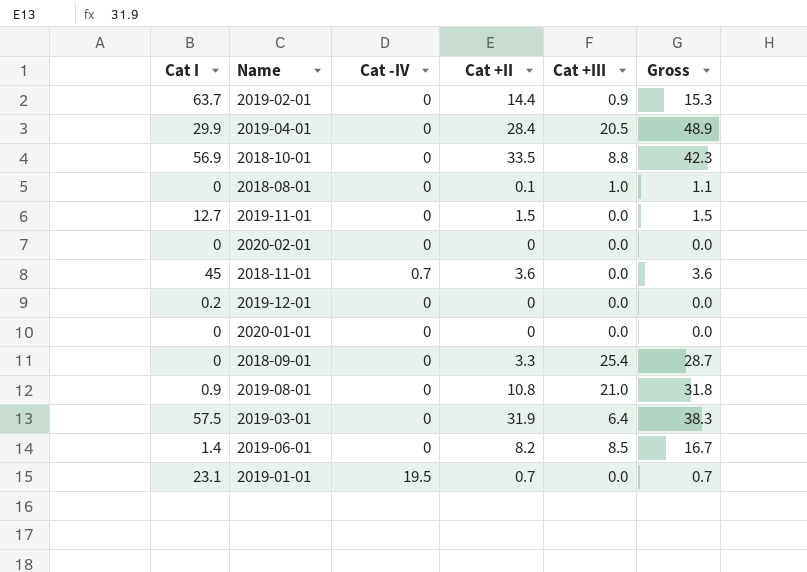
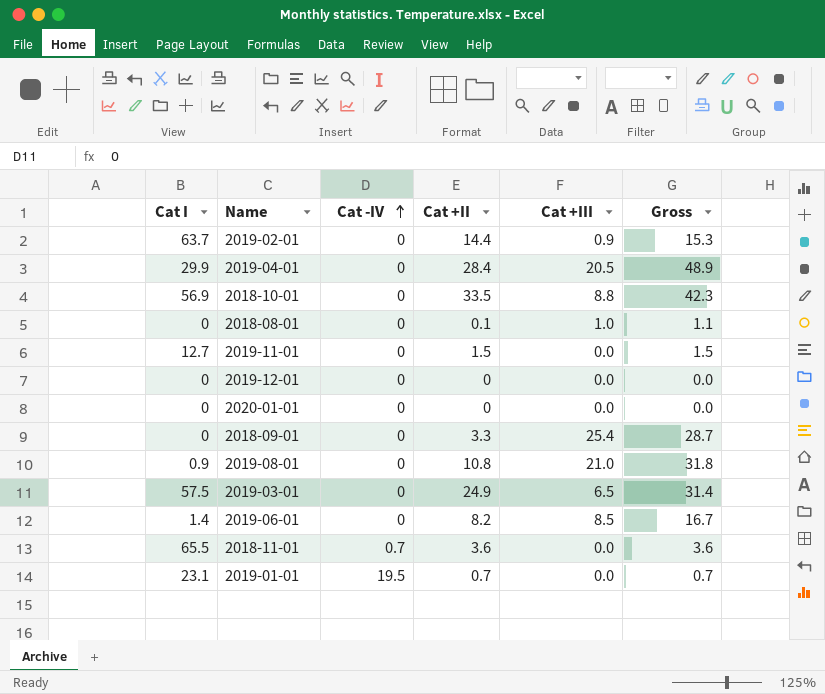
row order: none -> Cat -IV ascending
row 2020-02-01: 0 | 0 | 0 | 0.0 | 0.0 -> none
2019-12-01 | Cat I: 0.2 -> 0
2019-03-01 | Cat +II: 31.9 -> 24.9
2019-03-01 | Cat +III: 6.4 -> 6.5
2019-03-01 | Gross: 38.3 -> 31.4
2018-11-01 | Cat I: 45 -> 65.5

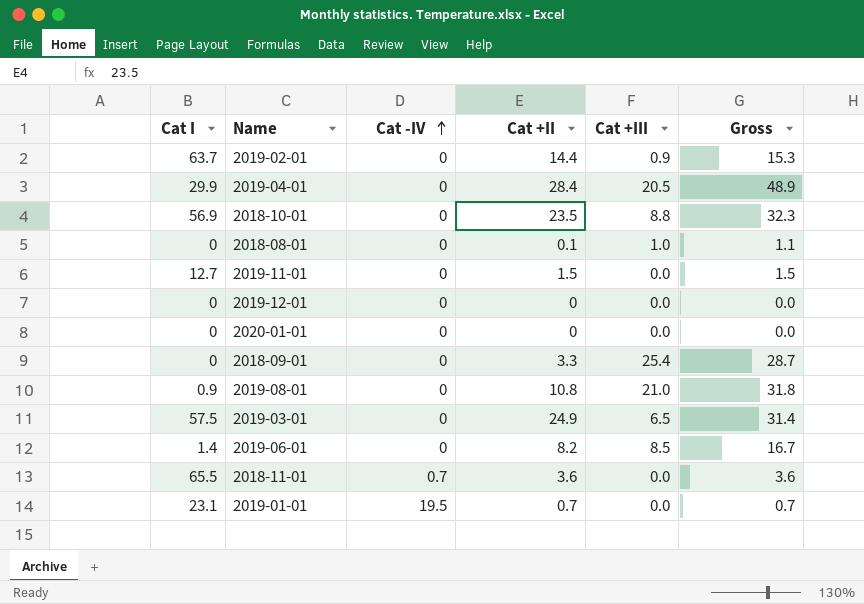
2018-10-01 | Cat +II: 33.5 -> 23.5
2018-10-01 | Gross: 42.3 -> 32.3

